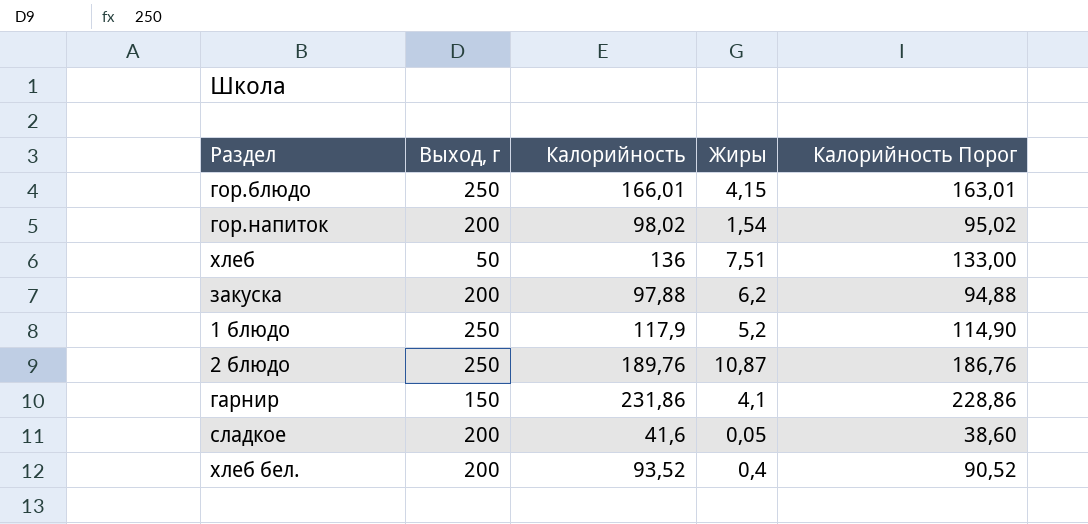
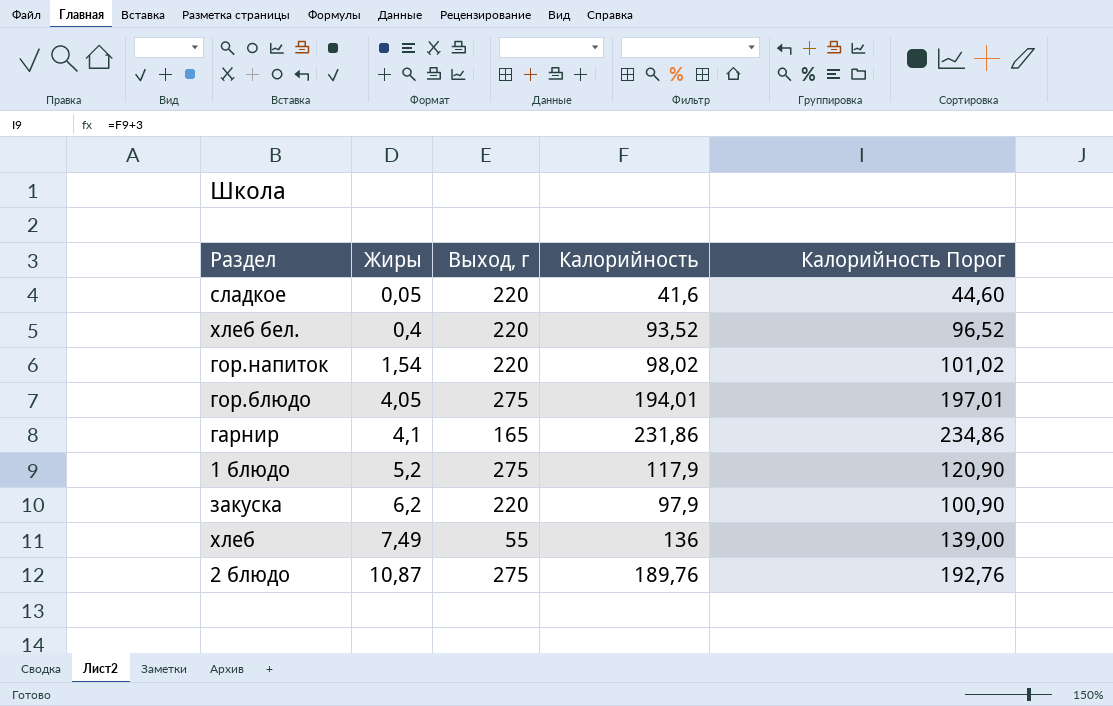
row order: none -> Жиры ascending
column Жиры | position: 4 -> 2
column Калорийность Порог | formula: [Калорийность] - 3 -> [Калорийность] + 3
сладкое | Выход, г: 200 -> 220
хлеб бел. | Выход, г: 200 -> 220
гор.напиток | Выход, г: 200 -> 220
гор.блюдо | Жиры: 4,15 -> 4,05
гор.блюдо | Выход, г: 250 -> 275
гор.блюдо | Калорийность: 166,01 -> 194,01
гарнир | Выход, г: 150 -> 165
1 блюдо | Выход, г: 250 -> 275
закуска | Выход, г: 200 -> 220
закуска | Калорийность: 97,88 -> 97,9
хлеб | Жиры: 7,51 -> 7,49
хлеб | Выход, г: 50 -> 55
2 блюдо | Выход, г: 250 -> 275

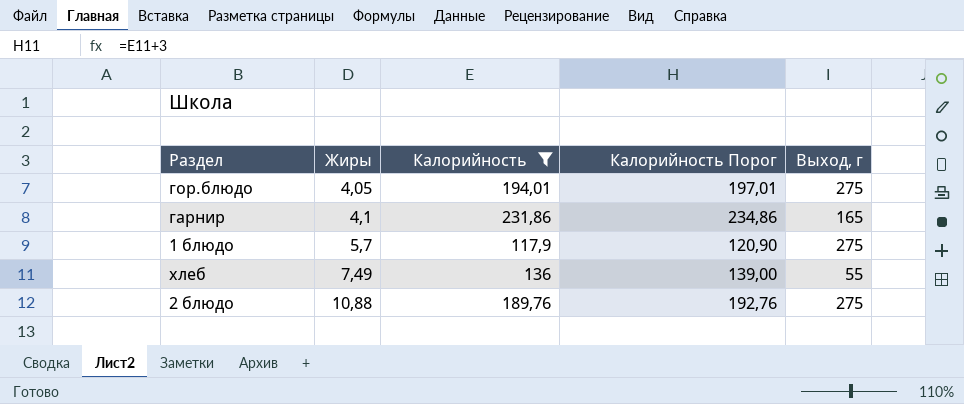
filter: none -> Калорийность >= 117,9
column Выход, г | position: 3 -> 5
1 блюдо | Жиры: 5,2 -> 5,7
2 блюдо | Жиры: 10,87 -> 10,88

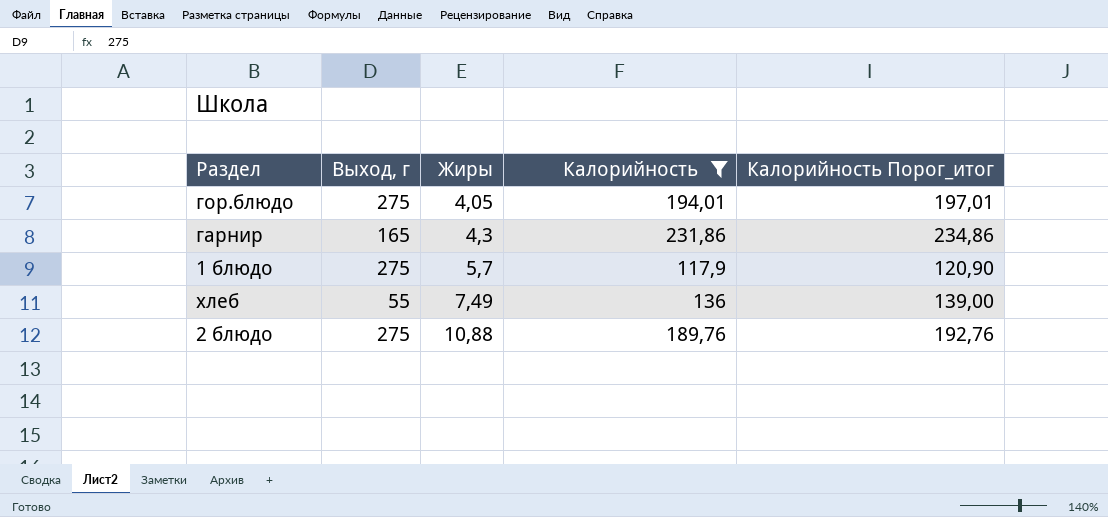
column Выход, г | position: 5 -> 2
column name: Калорийность Порог -> Калорийность Порог_итог
гарнир | Жиры: 4,1 -> 4,3

